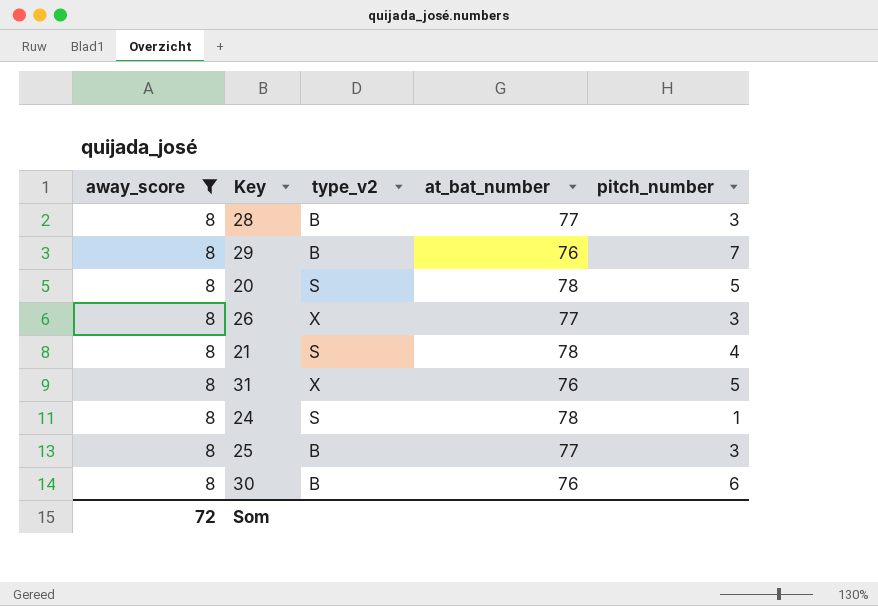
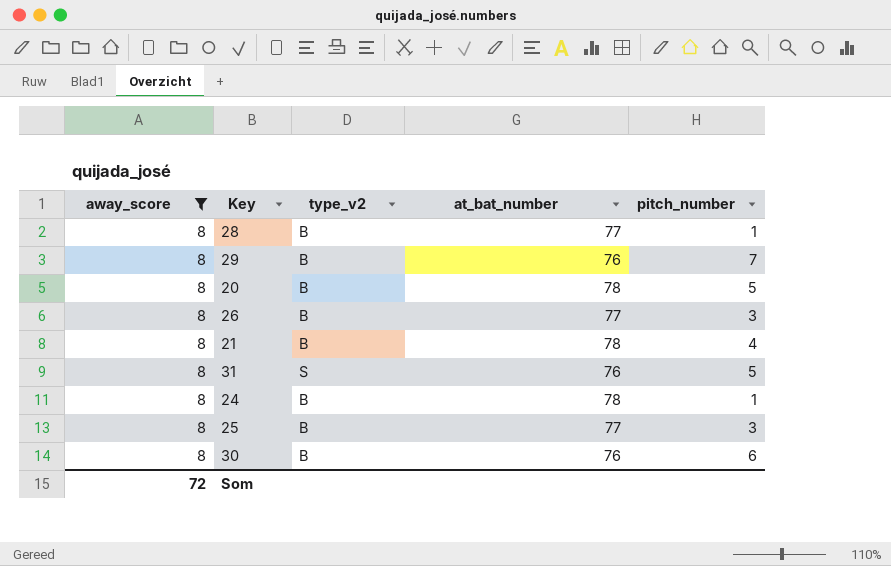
28 | pitch_number: 3 -> 1
20 | type_v2: S -> B
26 | type_v2: X -> B
21 | type_v2: S -> B
31 | type_v2: X -> S
24 | type_v2: S -> B

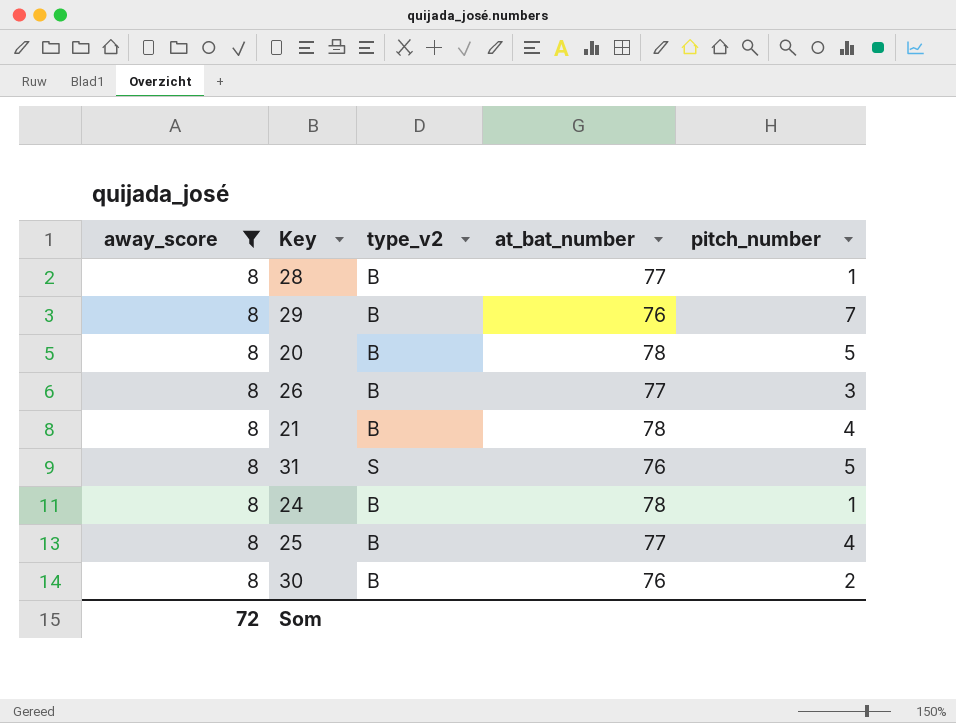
25 | pitch_number: 3 -> 4
30 | pitch_number: 6 -> 2

